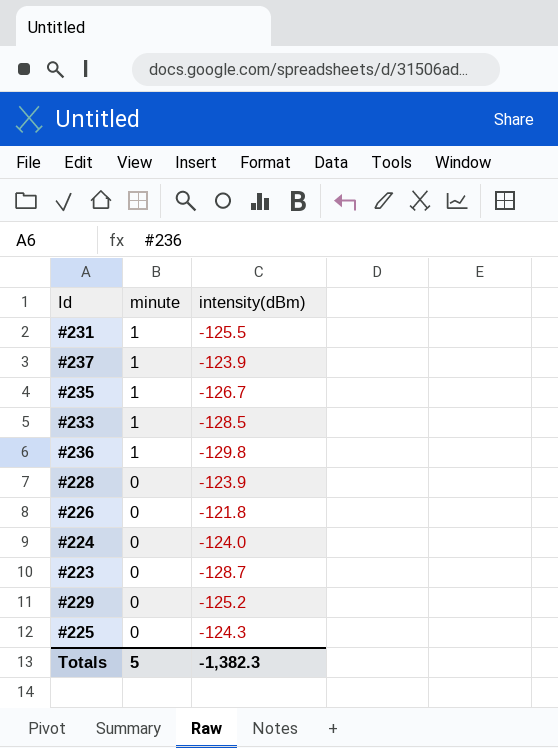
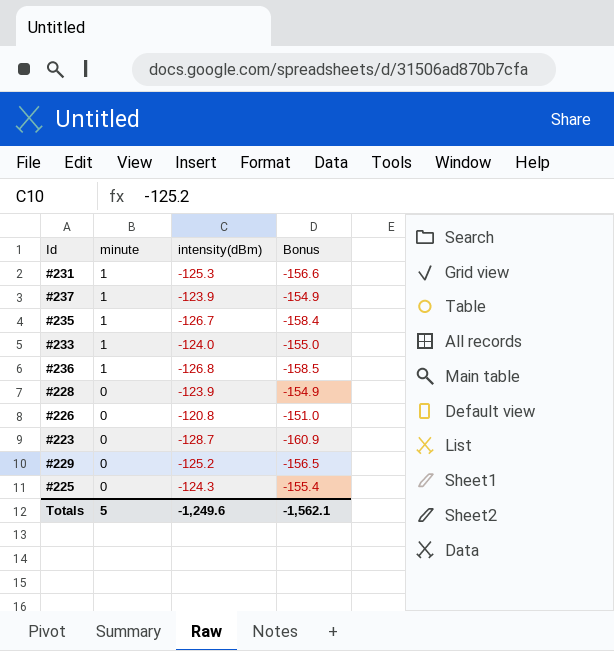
column Bonus | formula: none -> [intensity(dBm)] * 1.25
row #224: 0 | -124.0 -> none
#231 | intensity(dBm): -125.5 -> -125.3
#233 | intensity(dBm): -128.5 -> -124.0
#236 | intensity(dBm): -129.8 -> -126.8
#226 | intensity(dBm): -121.8 -> -120.8
Totals | intensity(dBm): -1,382.3 -> -1,249.6

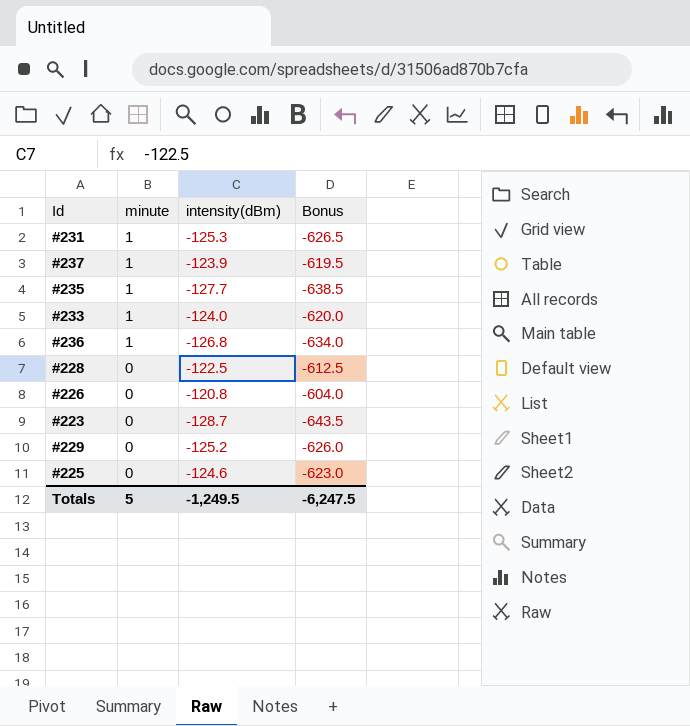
column Bonus | formula: [intensity(dBm)] * 1.25 -> [intensity(dBm)] * 5
#235 | intensity(dBm): -126.7 -> -127.7
#228 | intensity(dBm): -123.9 -> -122.5
#225 | intensity(dBm): -124.3 -> -124.6
Totals | intensity(dBm): -1,249.6 -> -1,249.5
Totals | Bonus: -1,562.1 -> -6,247.5

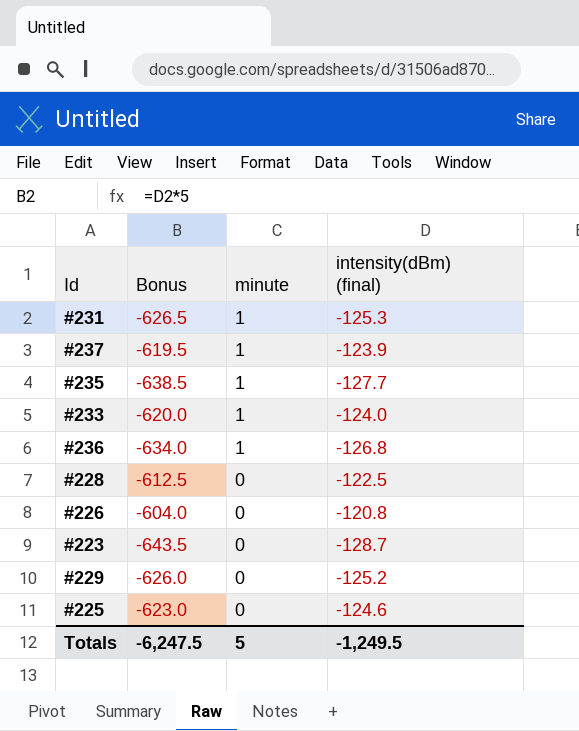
column Bonus | position: 4 -> 2
column name: intensity(dBm) -> intensity(dBm) (final)

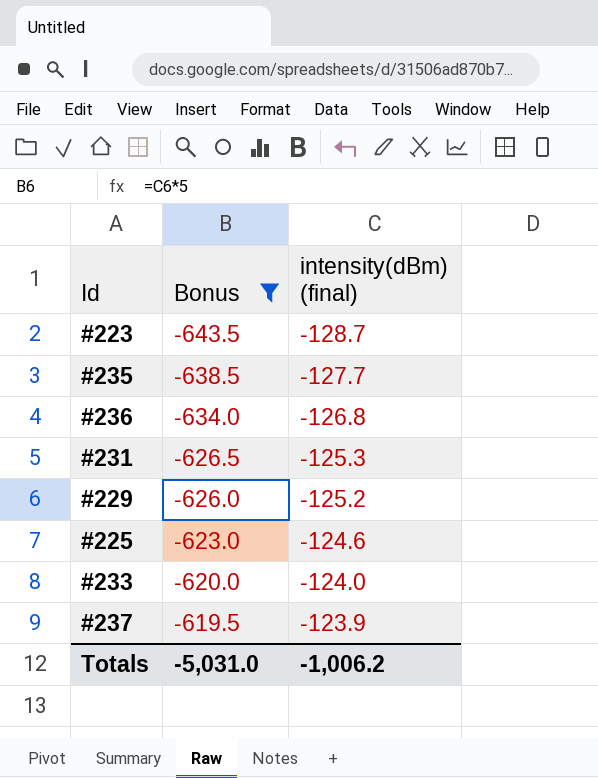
filter: none -> Bonus <= -619.5
row order: minute descending -> Bonus ascending
column minute | position: 3 -> none
Totals | Bonus: -6,247.5 -> -5,031.0
Totals | intensity(dBm) (final): -1,249.5 -> -1,006.2

